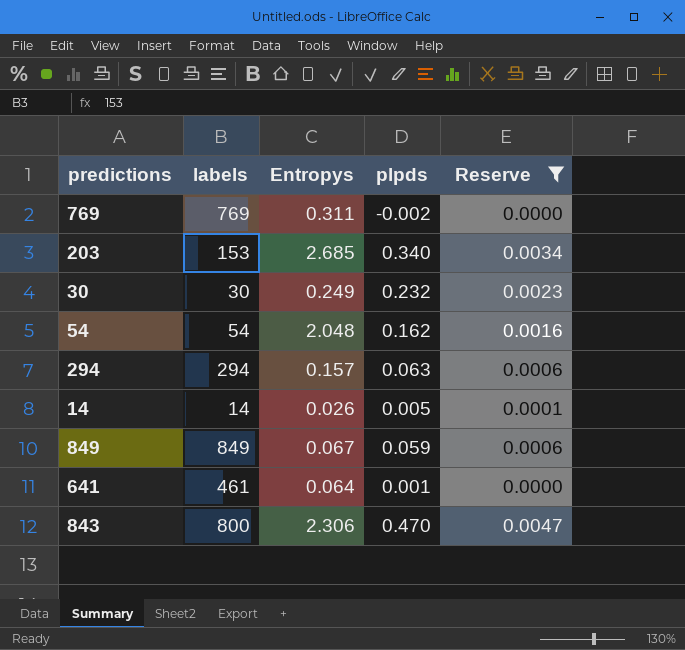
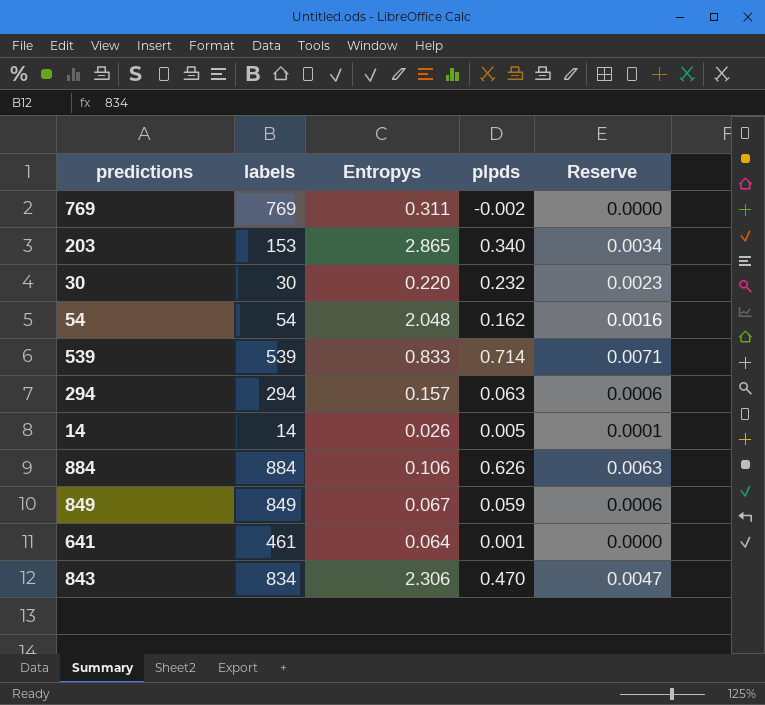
filter: Reserve <= 0.0047 -> none
203 | Entropys: 2.685 -> 2.865
30 | Entropys: 0.249 -> 0.220
843 | labels: 800 -> 834

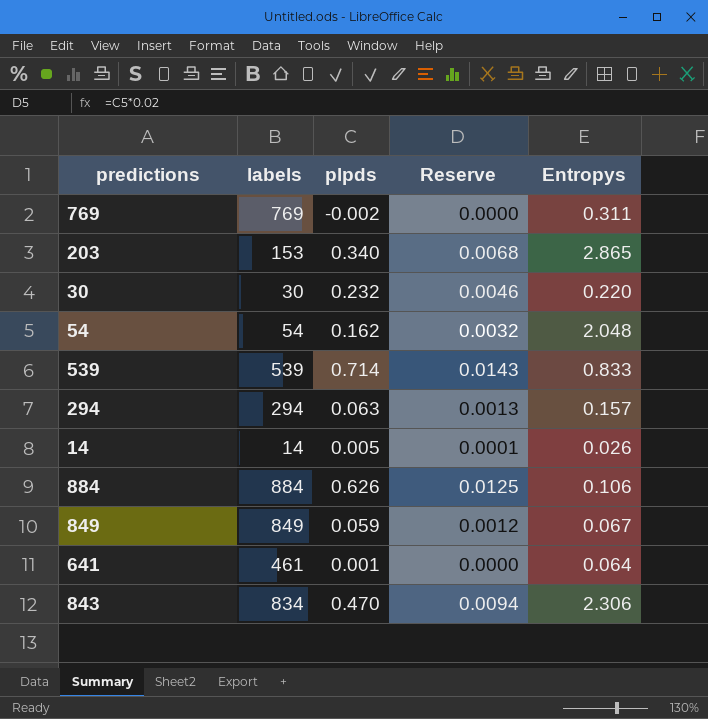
column Reserve | formula: [plpds] * 0.01 -> [plpds] * 0.02
column Entropys | position: 3 -> 5

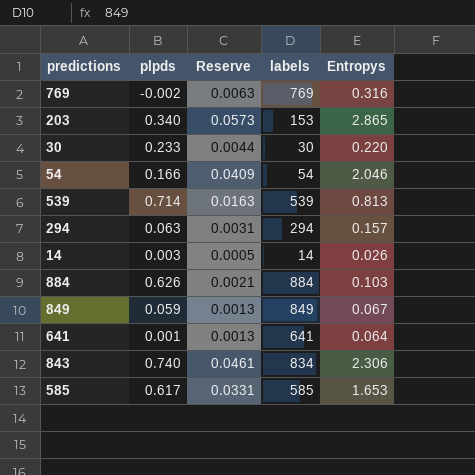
column Reserve | formula: [plpds] * 0.02 -> [Entropys] * 0.02
column labels | position: 2 -> 4
769 | Entropys: 0.311 -> 0.316
30 | plpds: 0.232 -> 0.233
54 | plpds: 0.162 -> 0.166
54 | Entropys: 2.048 -> 2.046
539 | Entropys: 0.833 -> 0.813
14 | plpds: 0.005 -> 0.003
884 | Entropys: 0.106 -> 0.103
641 | labels: 461 -> 641
843 | plpds: 0.470 -> 0.740
row 585: none -> 0.617 | 0.0331 | 585 | 1.653

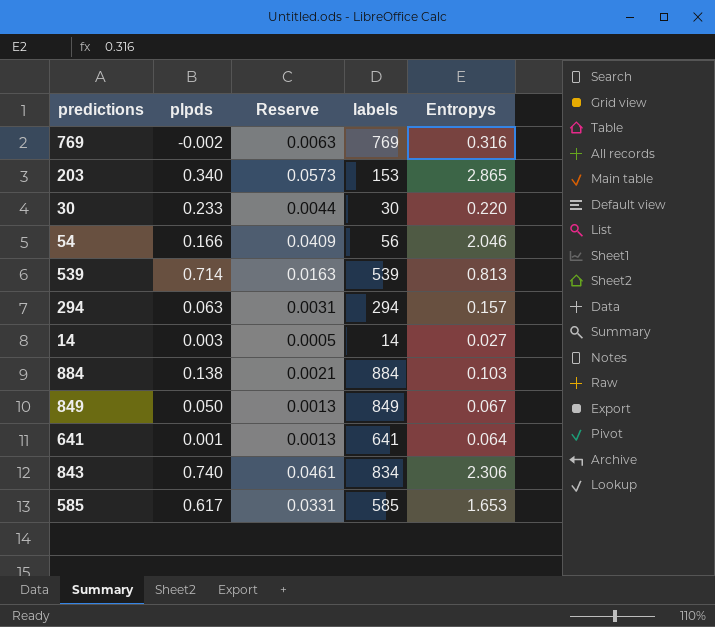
54 | labels: 54 -> 56
14 | Entropys: 0.026 -> 0.027
884 | plpds: 0.626 -> 0.138
849 | plpds: 0.059 -> 0.050

